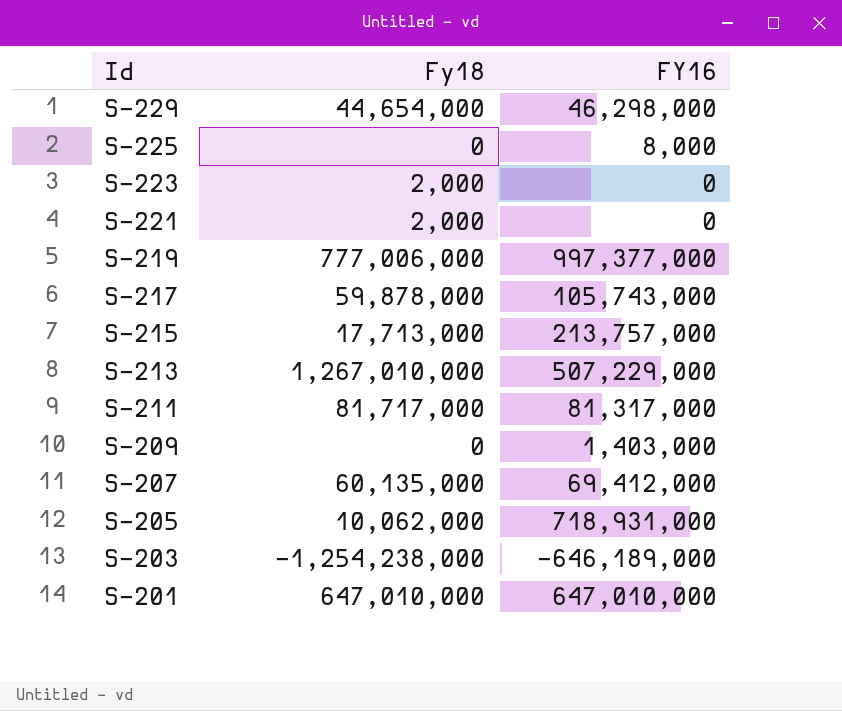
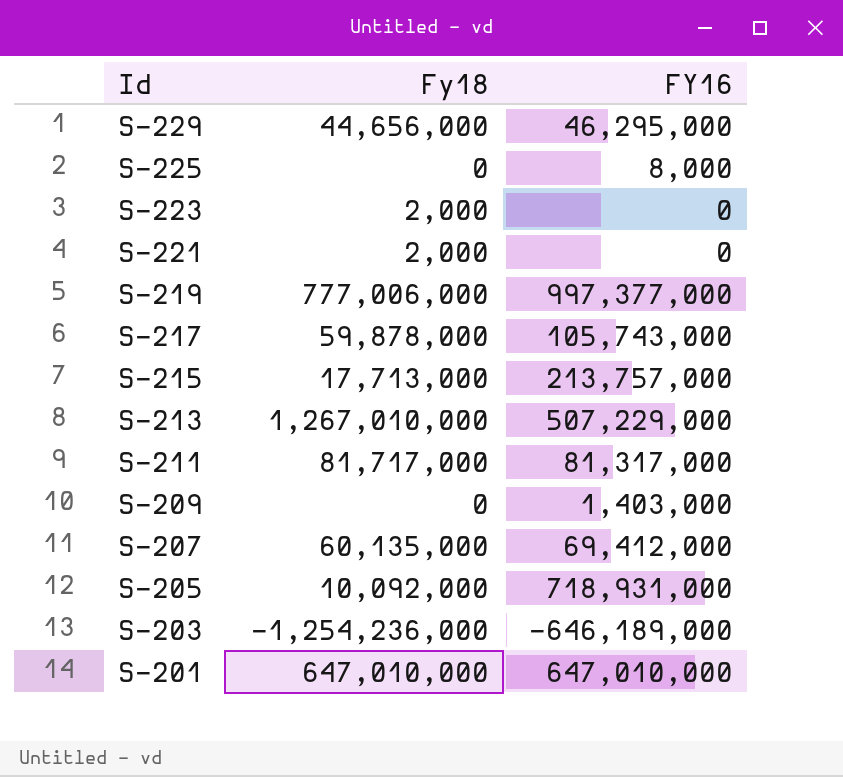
S-229 | Fy18: 44,654,000 -> 44,656,000
S-229 | FY16: 46,298,000 -> 46,295,000
S-205 | Fy18: 10,062,000 -> 10,092,000
S-203 | Fy18: -1,254,238,000 -> -1,254,236,000

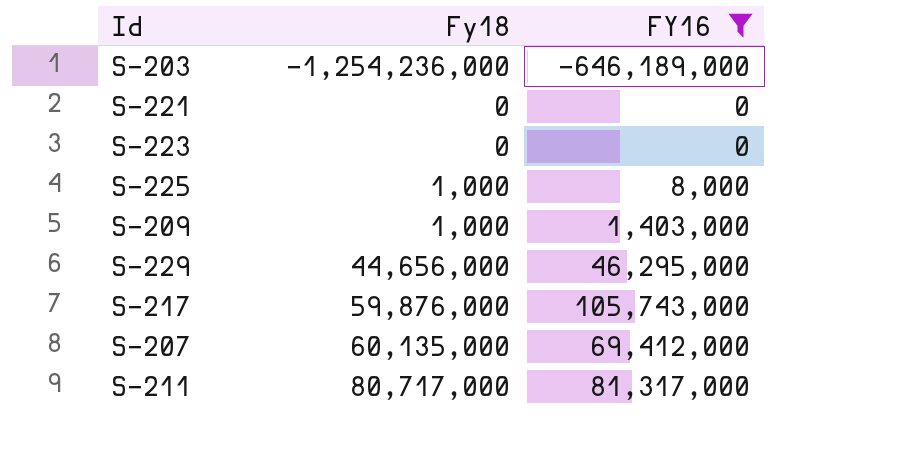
filter: none -> FY16 <= 105,743,000
row order: Id descending -> Fy18 ascending
S-221 | Fy18: 2,000 -> 0
S-223 | Fy18: 2,000 -> 0
S-225 | Fy18: 0 -> 1,000
S-209 | Fy18: 0 -> 1,000
S-217 | Fy18: 59,878,000 -> 59,876,000
S-211 | Fy18: 81,717,000 -> 80,717,000

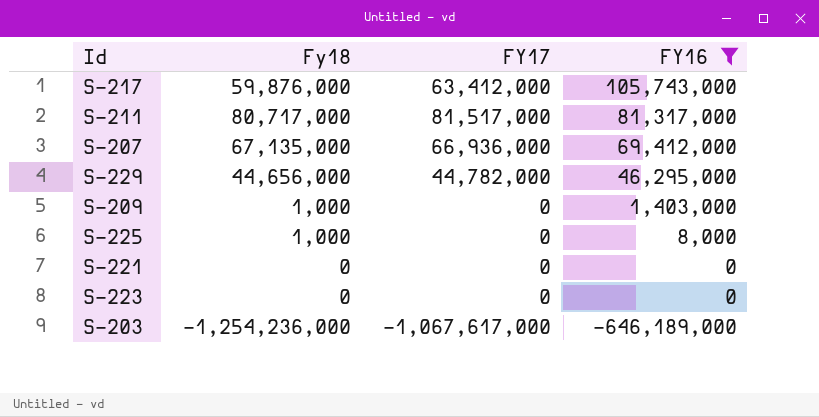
row order: Fy18 ascending -> FY16 descending
column FY17 | position: none -> 3
S-207 | Fy18: 60,135,000 -> 67,135,000

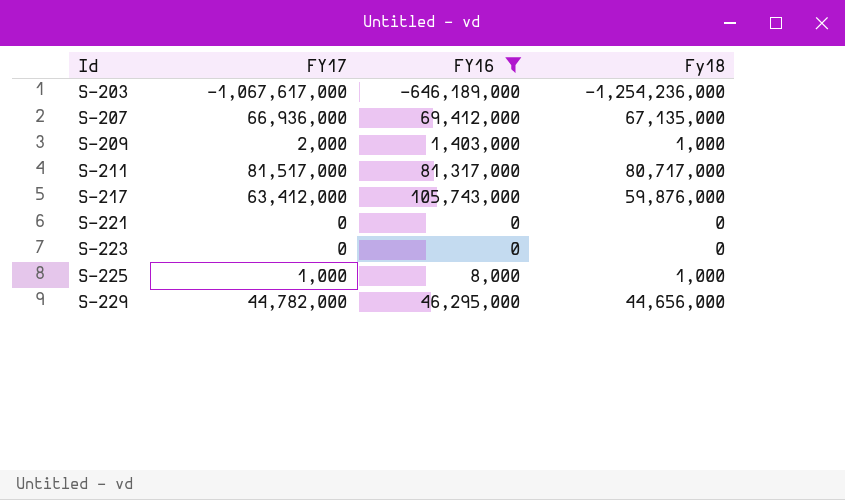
row order: FY16 descending -> Id ascending
column Fy18 | position: 2 -> 4
S-209 | FY17: 0 -> 2,000
S-225 | FY17: 0 -> 1,000

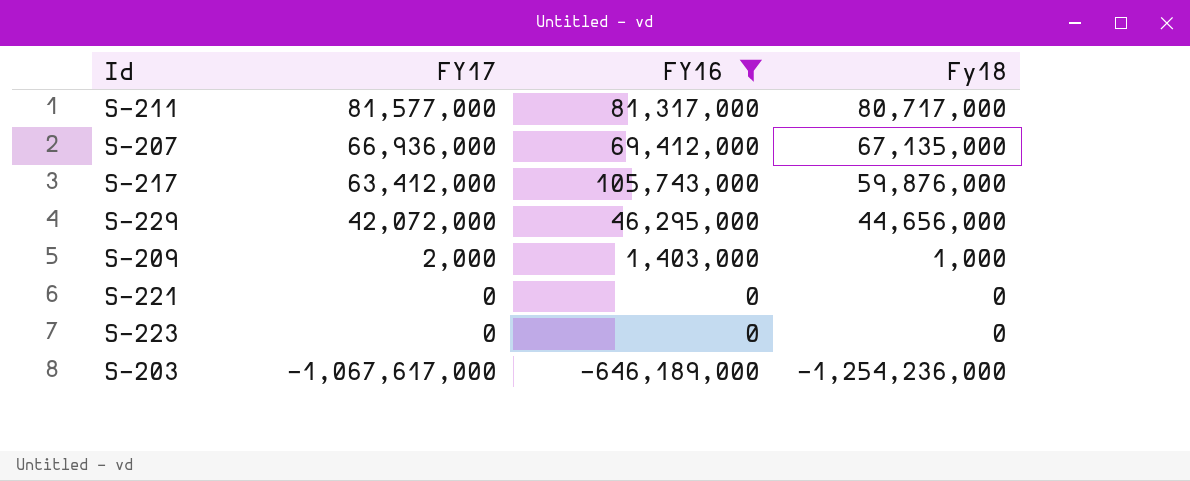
row order: Id ascending -> FY17 descending
row S-225: 1,000 | 8,000 | 1,000 -> none
S-211 | FY17: 81,517,000 -> 81,577,000
S-229 | FY17: 44,782,000 -> 42,072,000

